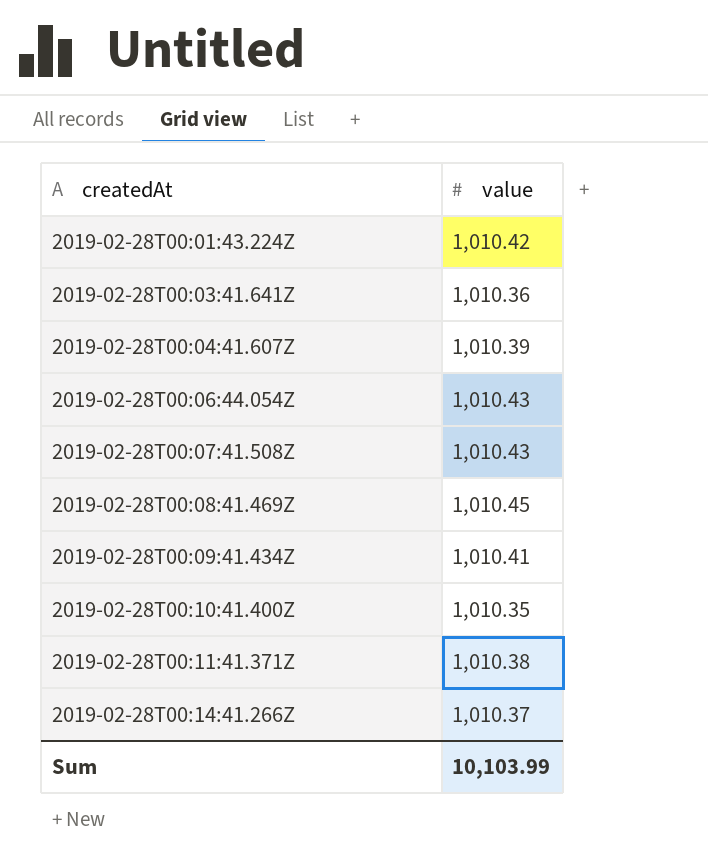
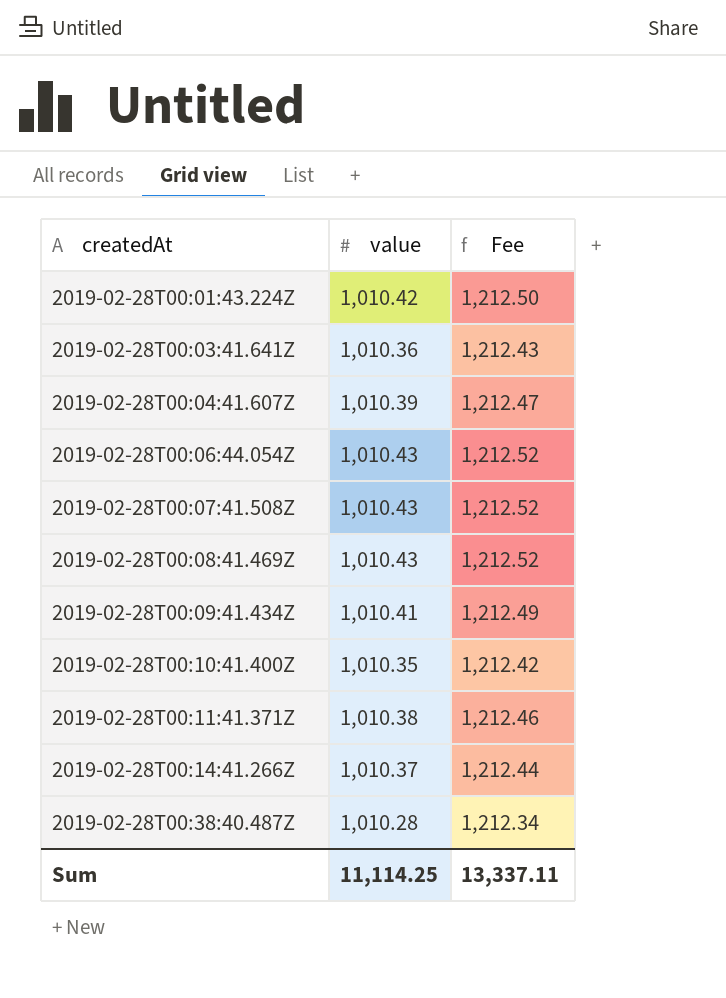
column Fee | formula: none -> [value] * 1.2
2019-02-28T00:08:41.469Z | value: 1,010.45 -> 1,010.43
row 2019-02-28T00:38:40.487Z: none -> 1,010.28 | 1,212.34
Sum | value: 10,103.99 -> 11,114.25

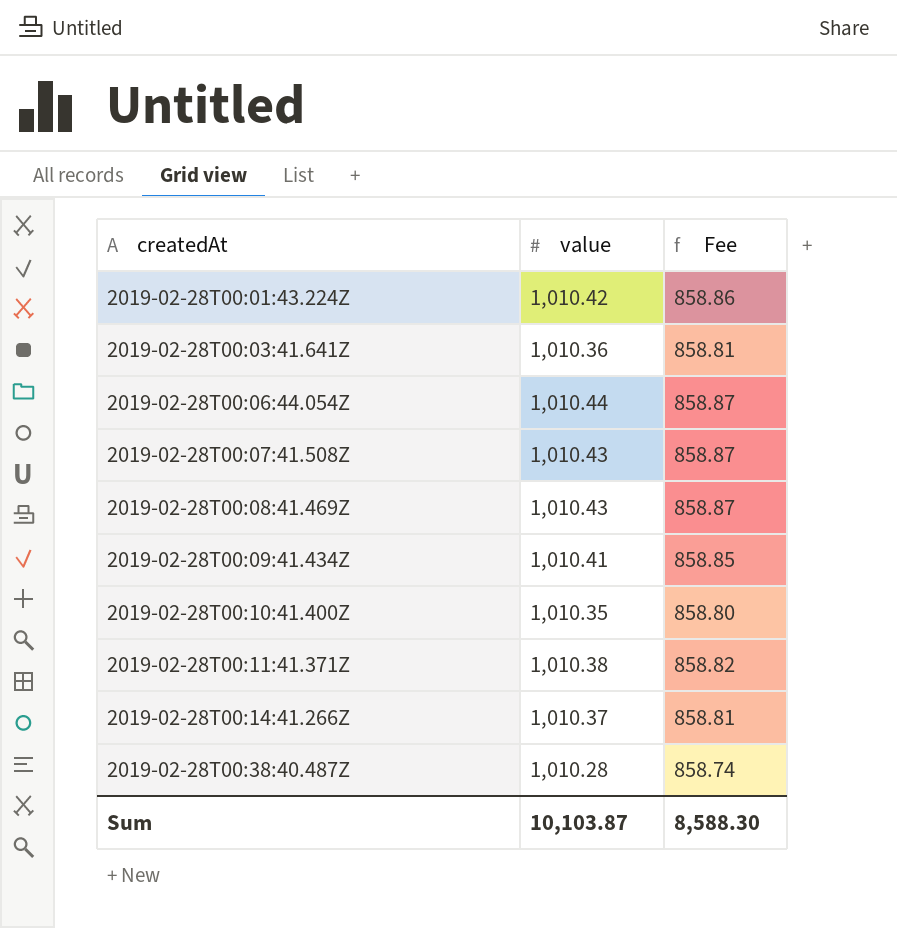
column Fee | formula: [value] * 1.2 -> [value] * 0.85
row 2019-02-28T00:04:41.607Z: 1,010.39 | 1,212.47 -> none
2019-02-28T00:06:44.054Z | value: 1,010.43 -> 1,010.44
Sum | value: 11,114.25 -> 10,103.87
Sum | Fee: 13,337.11 -> 8,588.30

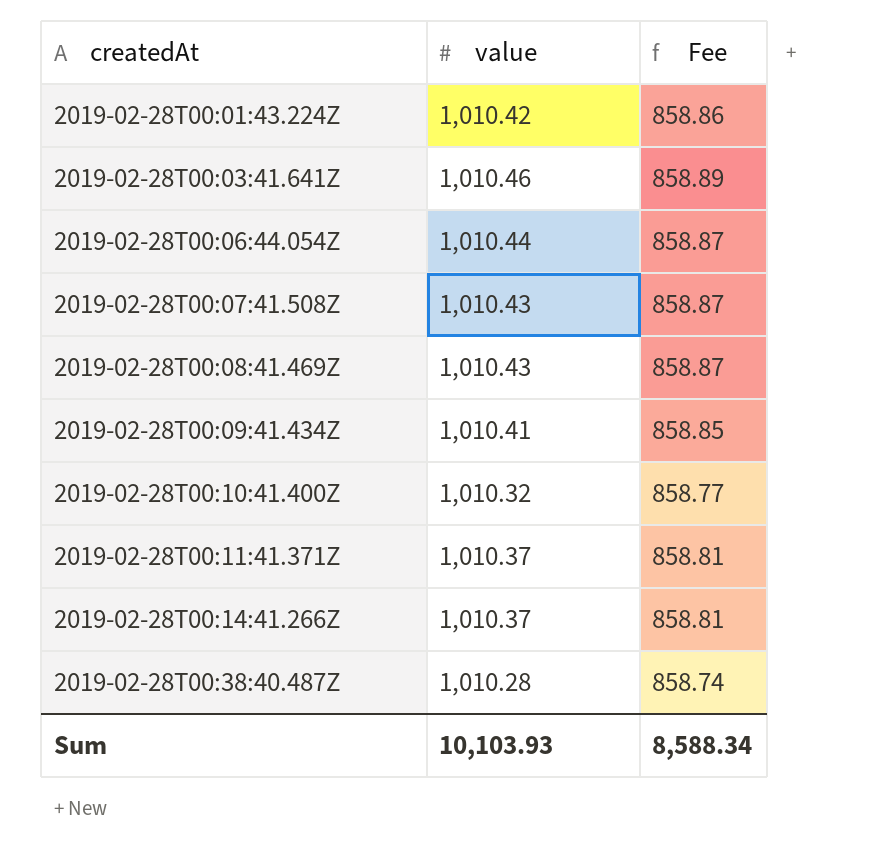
2019-02-28T00:03:41.641Z | value: 1,010.36 -> 1,010.46
2019-02-28T00:03:41.641Z | Fee: 858.81 -> 858.89
2019-02-28T00:10:41.400Z | value: 1,010.35 -> 1,010.32
2019-02-28T00:10:41.400Z | Fee: 858.80 -> 858.77
2019-02-28T00:11:41.371Z | value: 1,010.38 -> 1,010.37
2019-02-28T00:11:41.371Z | Fee: 858.82 -> 858.81
Sum | value: 10,103.87 -> 10,103.93
Sum | Fee: 8,588.30 -> 8,588.34

